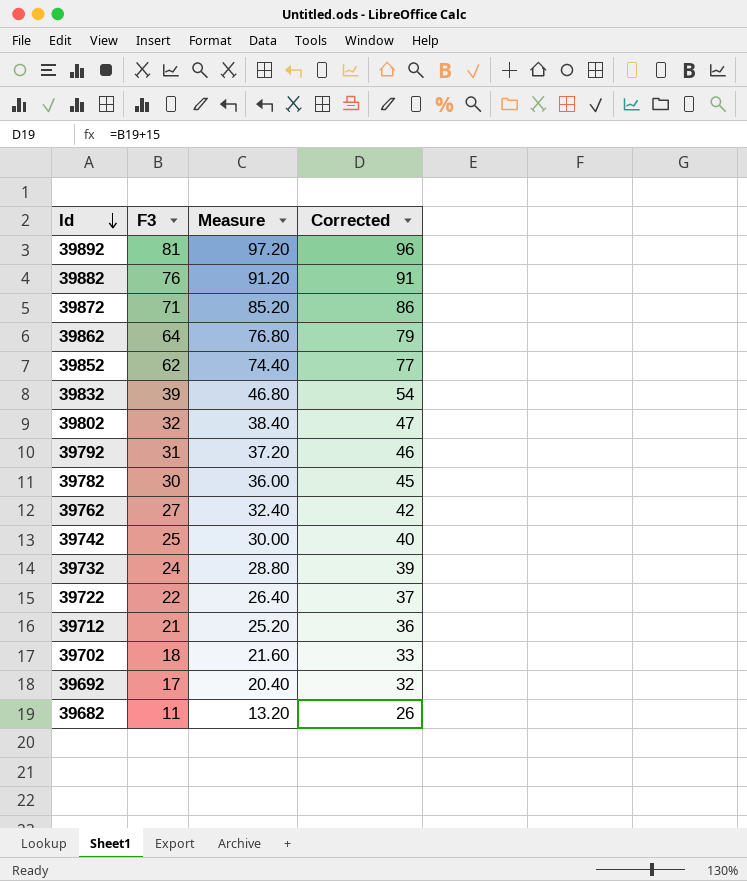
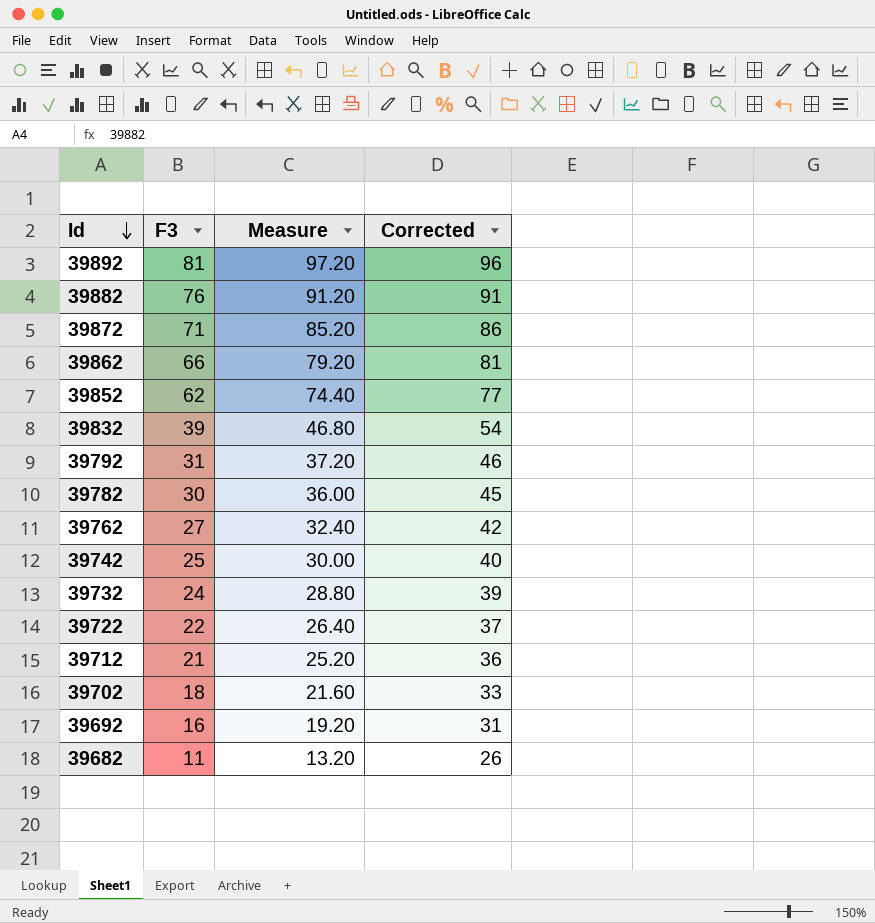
row 39802: 32 | 38.40 | 47 -> none
39862 | F3: 64 -> 66
39862 | Measure: 76.80 -> 79.20
39862 | Corrected: 79 -> 81
39692 | F3: 17 -> 16
39692 | Measure: 20.40 -> 19.20
39692 | Corrected: 32 -> 31

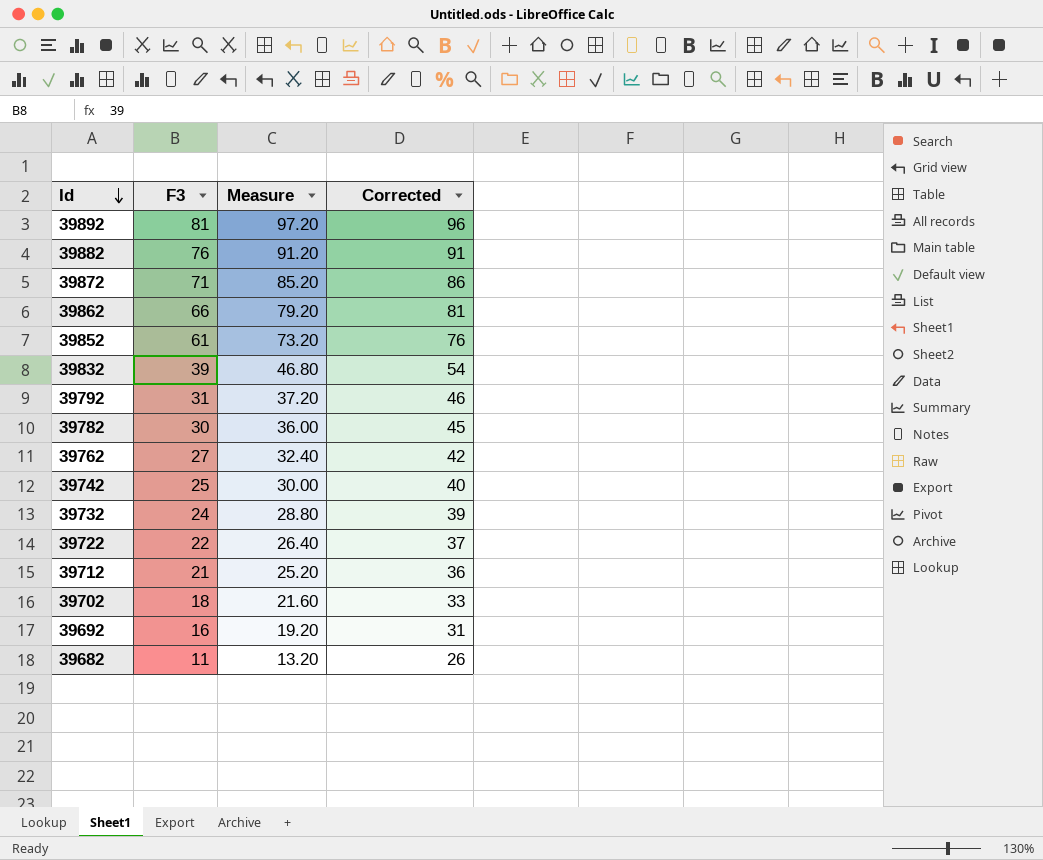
39852 | F3: 62 -> 61
39852 | Measure: 74.40 -> 73.20
39852 | Corrected: 77 -> 76

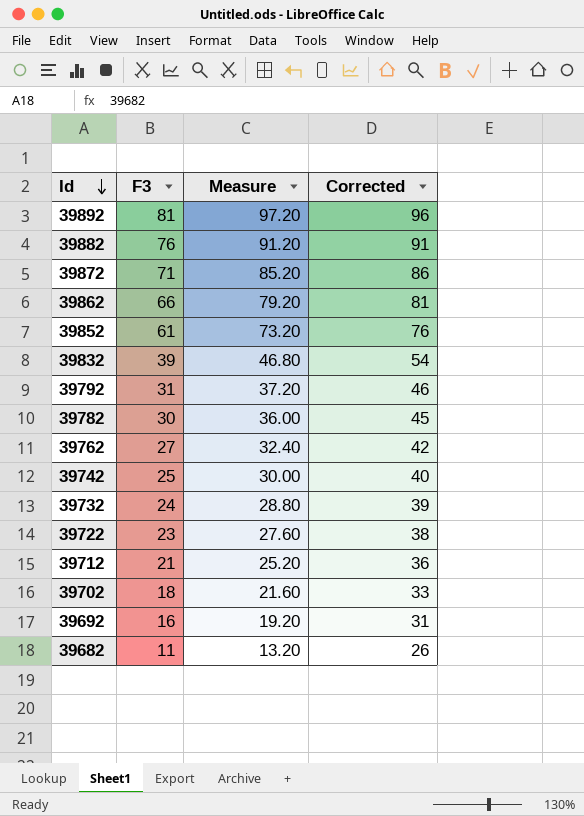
39722 | F3: 22 -> 23
39722 | Measure: 26.40 -> 27.60
39722 | Corrected: 37 -> 38

